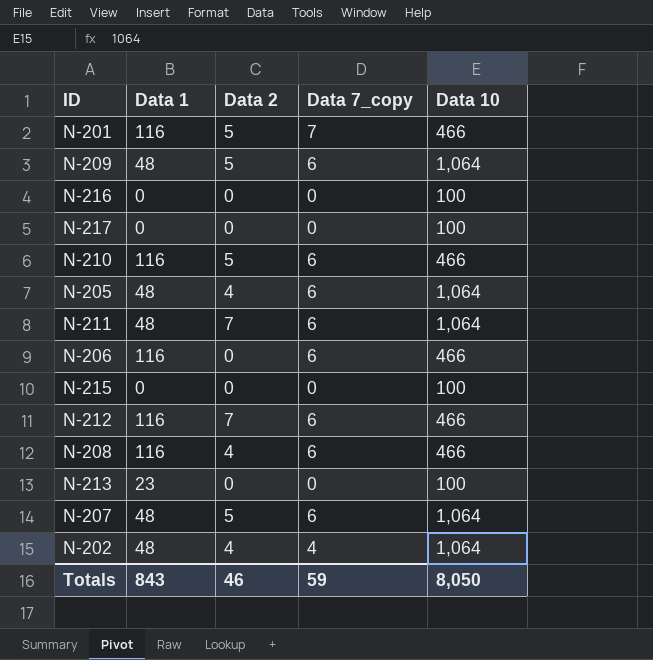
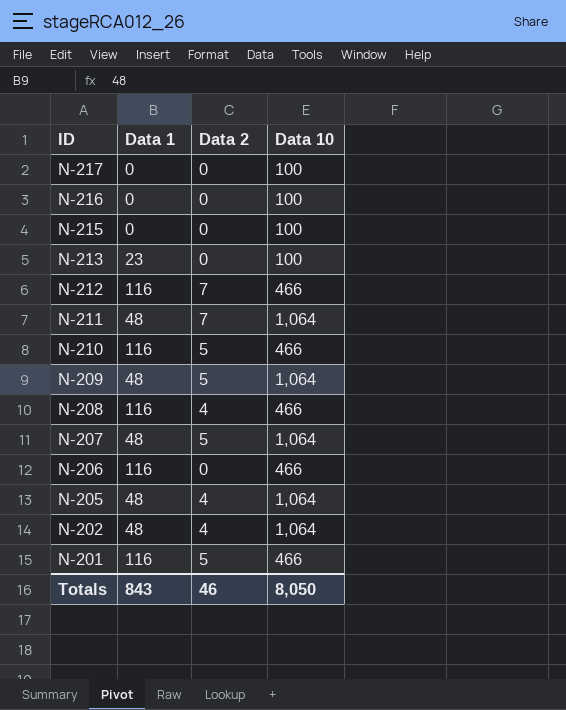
row order: none -> ID descending
column Data 7_copy | position: 4 -> none

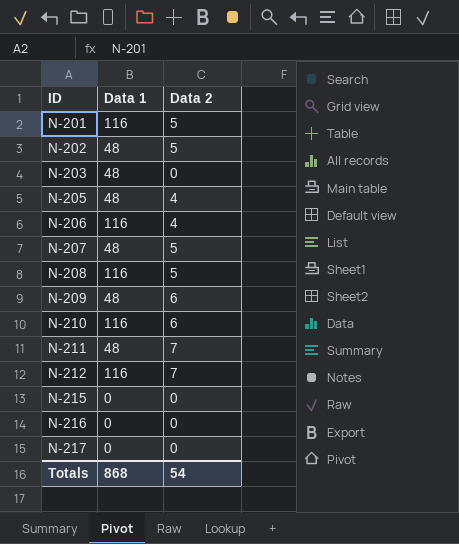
row order: ID descending -> ID ascending
column Data 10 | position: 4 -> none
row N-213: 23 | 0 | 100 -> none
N-202 | Data 2: 4 -> 5
row N-203: none -> 48 | 0
N-206 | Data 2: 0 -> 4
N-208 | Data 2: 4 -> 5
N-209 | Data 2: 5 -> 6
N-210 | Data 2: 5 -> 6
Totals | Data 1: 843 -> 868
Totals | Data 2: 46 -> 54

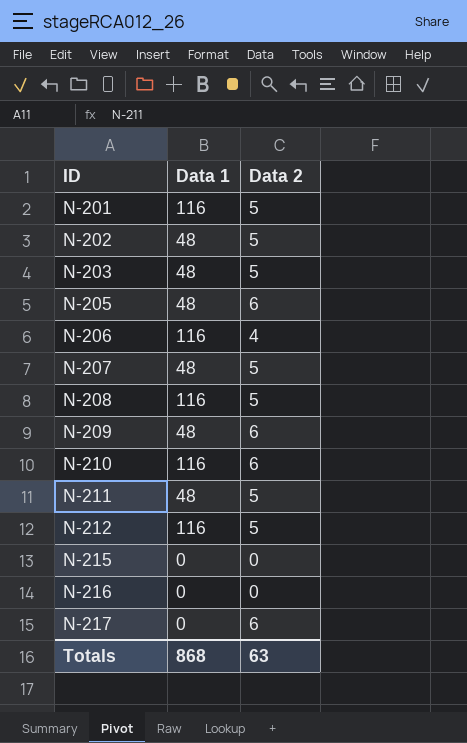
N-203 | Data 2: 0 -> 5
N-205 | Data 2: 4 -> 6
N-211 | Data 2: 7 -> 5
N-212 | Data 2: 7 -> 5
N-217 | Data 2: 0 -> 6
Totals | Data 2: 54 -> 63

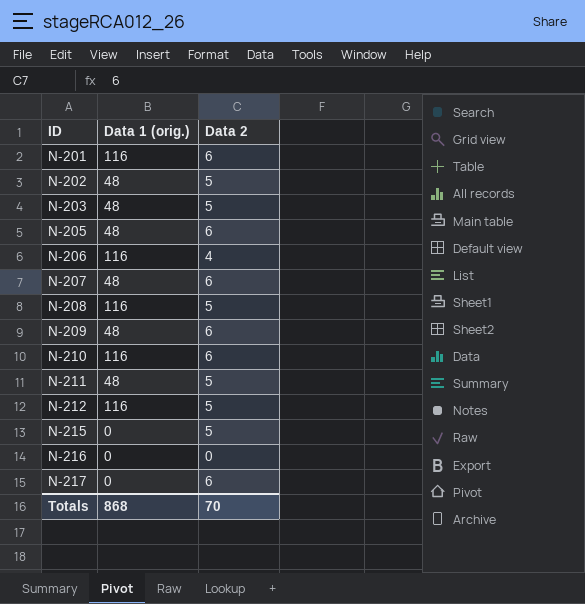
column name: Data 1 -> Data 1 (orig.)
N-201 | Data 2: 5 -> 6
N-207 | Data 2: 5 -> 6
N-215 | Data 2: 0 -> 5
Totals | Data 2: 63 -> 70

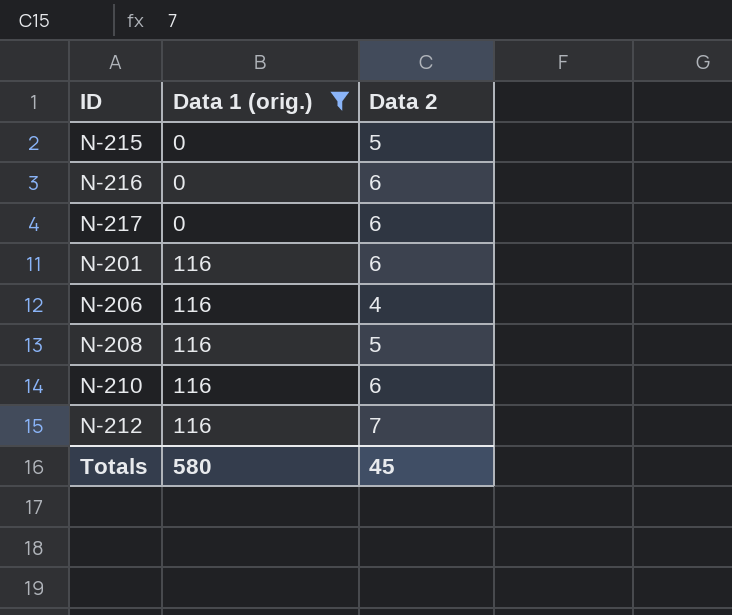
filter: none -> Data 1 (orig.) != 48
row order: ID ascending -> Data 1 (orig.) ascending
N-216 | Data 2: 0 -> 6
N-212 | Data 2: 5 -> 7
Totals | Data 1 (orig.): 868 -> 580
Totals | Data 2: 70 -> 45

